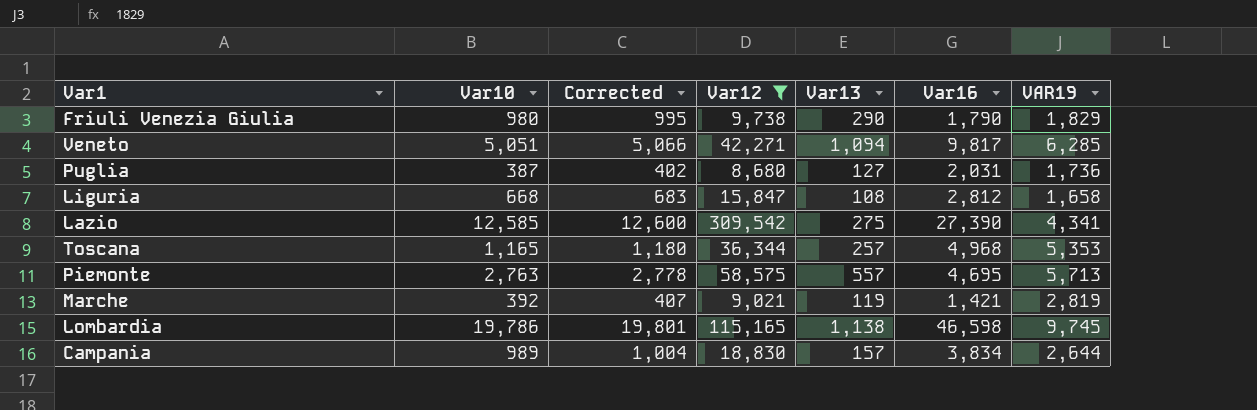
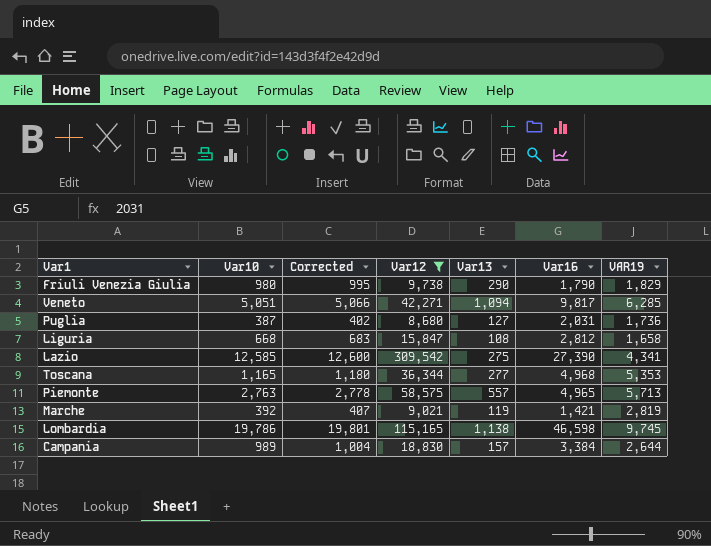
Toscana | Var13: 257 -> 277
Piemonte | Var16: 4,695 -> 4,965
Campania | Var16: 3,834 -> 3,384

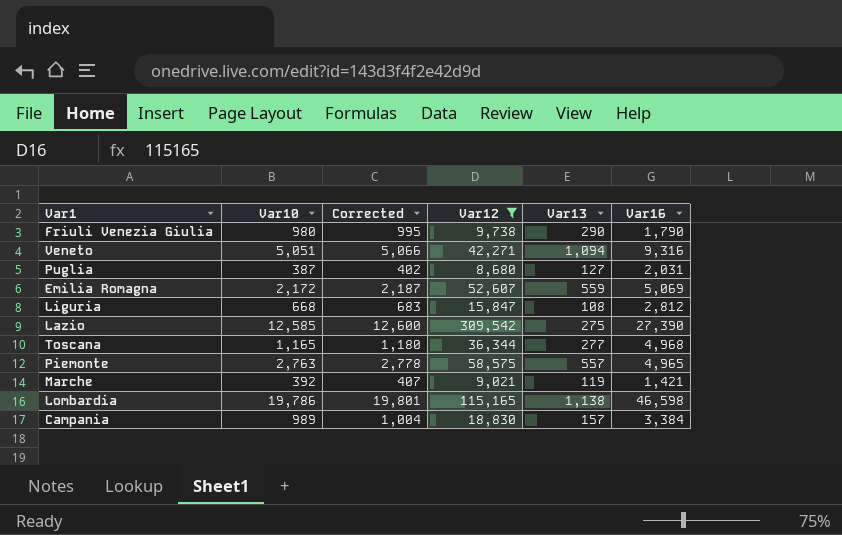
column VAR19 | position: 7 -> none
Veneto | Var16: 9,817 -> 9,316
row Emilia Romagna: none -> 2,172 | 2,187 | 52,607 | 559 | 5,069

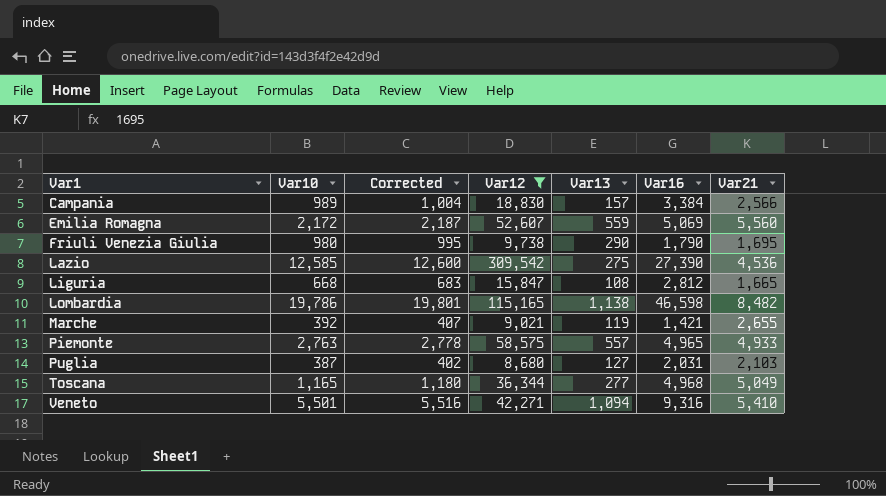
row order: none -> Var1 ascending
column Var21 | position: none -> 7
Veneto | Var10: 5,051 -> 5,501
Veneto | Corrected: 5,066 -> 5,516

